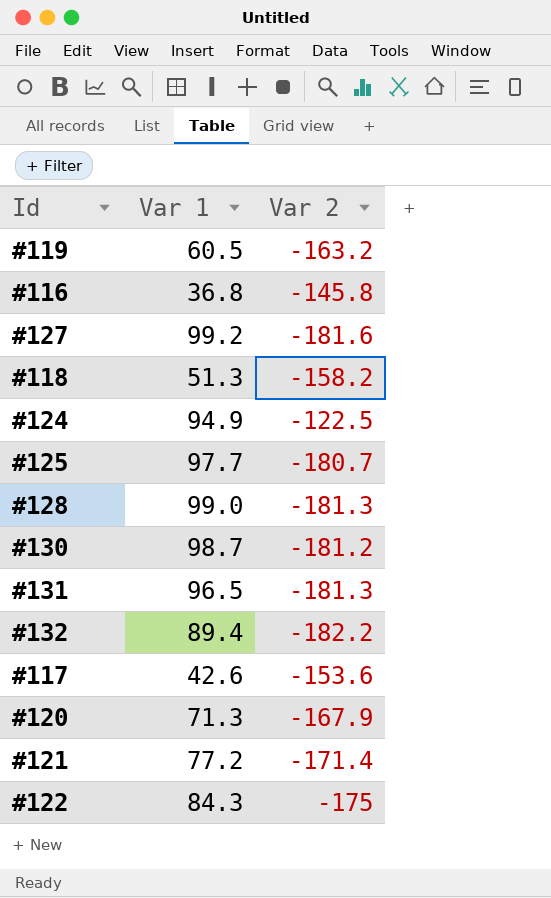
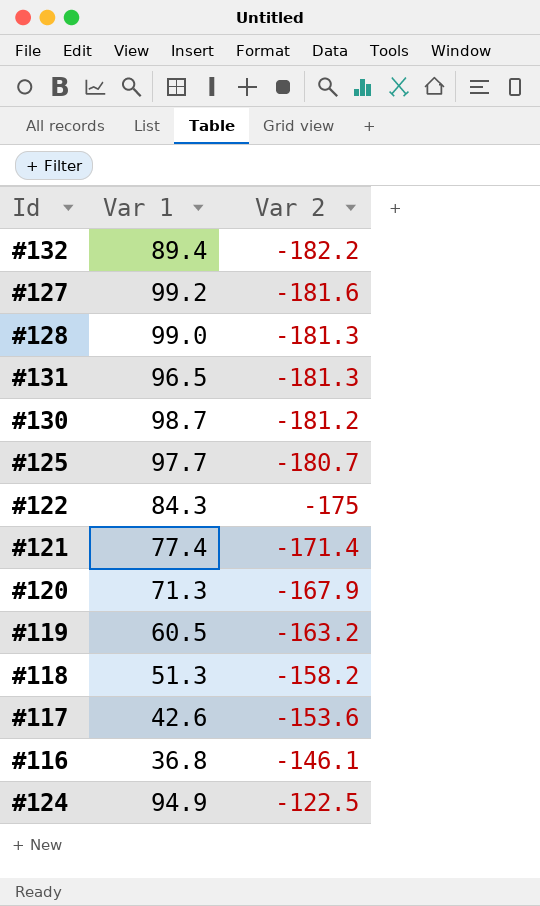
row order: none -> Var 2 ascending
#121 | Var 1: 77.2 -> 77.4
#116 | Var 2: -145.8 -> -146.1

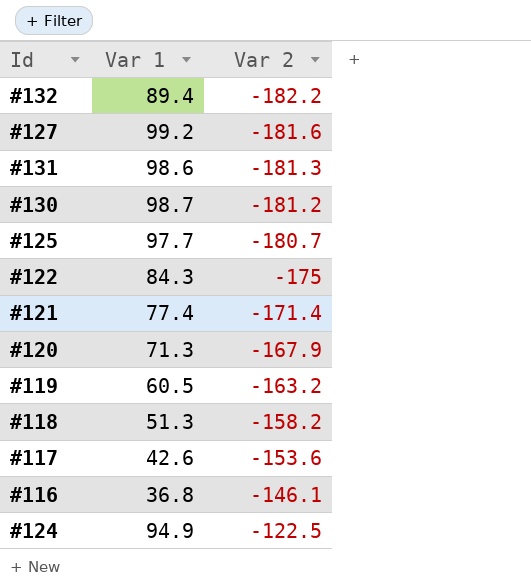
row #128: 99.0 | -181.3 -> none
#131 | Var 1: 96.5 -> 98.6

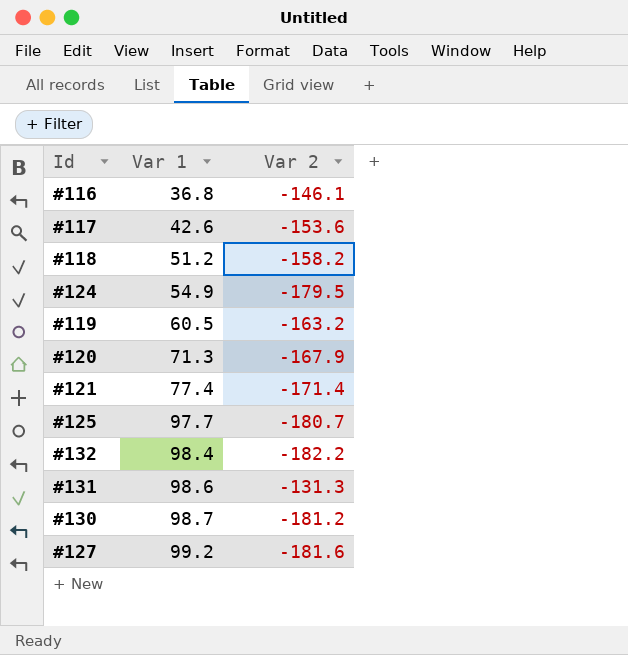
row order: Var 2 ascending -> Var 1 ascending
row #122: 84.3 | -175 -> none
#118 | Var 1: 51.3 -> 51.2
#124 | Var 1: 94.9 -> 54.9
#124 | Var 2: -122.5 -> -179.5
#132 | Var 1: 89.4 -> 98.4
#131 | Var 2: -181.3 -> -131.3

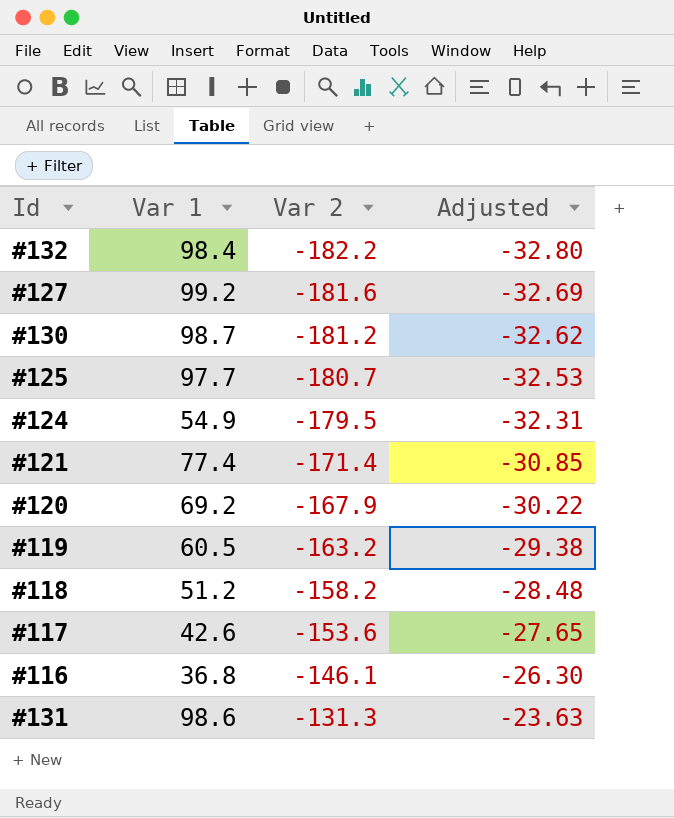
row order: Var 1 ascending -> Var 2 ascending
column Adjusted | formula: none -> [Var 2] * 0.18
#120 | Var 1: 71.3 -> 69.2

